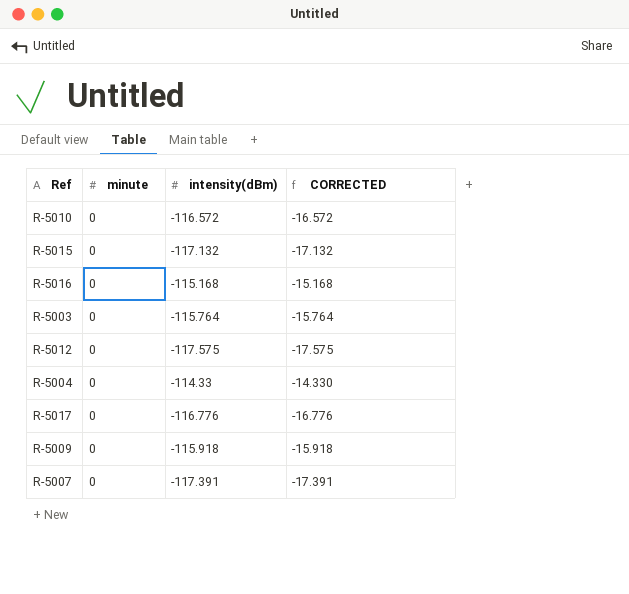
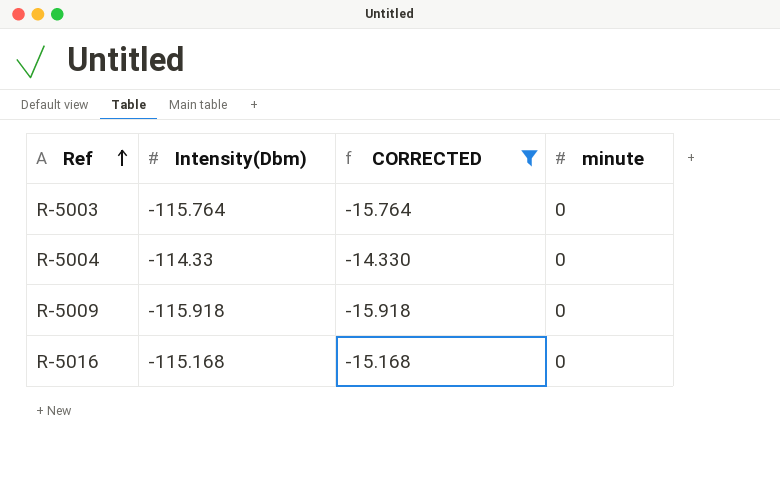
filter: none -> CORRECTED >= -15.918
row order: none -> Ref ascending
column name: intensity(dBm) -> Intensity(Dbm)
column minute | position: 2 -> 4

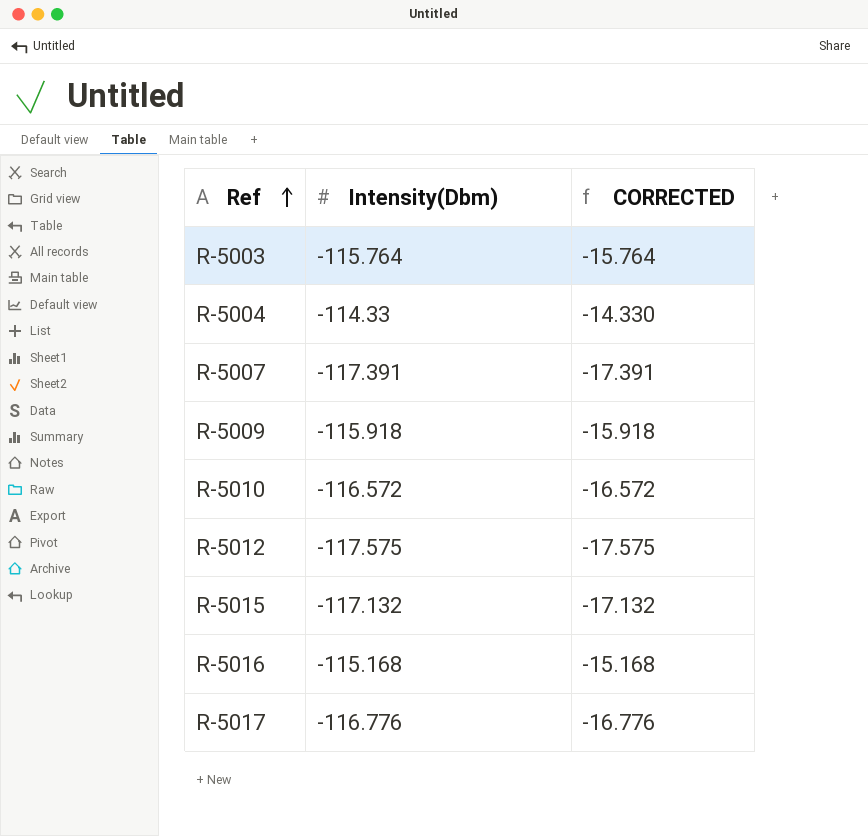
filter: CORRECTED >= -15.918 -> none
column minute | position: 4 -> none

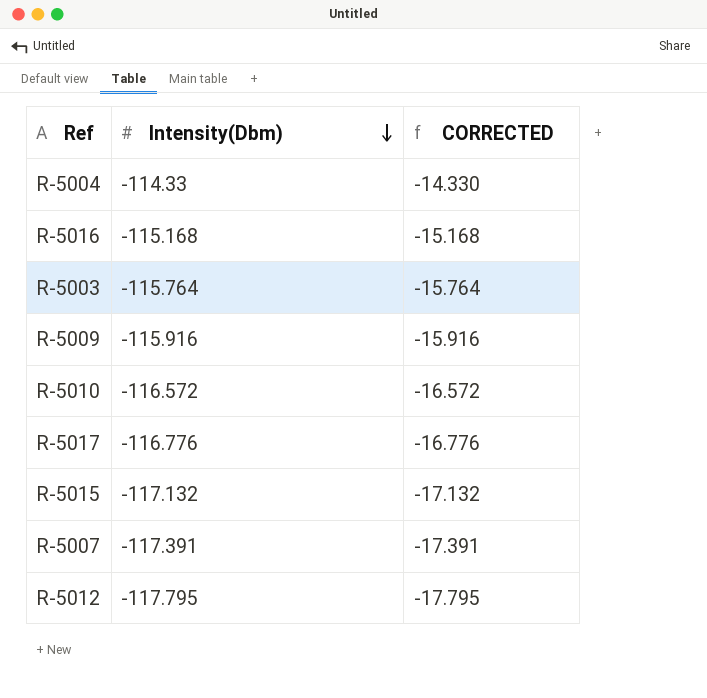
row order: Ref ascending -> Intensity(Dbm) descending
R-5009 | Intensity(Dbm): -115.918 -> -115.916
R-5009 | CORRECTED: -15.918 -> -15.916
R-5012 | Intensity(Dbm): -117.575 -> -117.795
R-5012 | CORRECTED: -17.575 -> -17.795

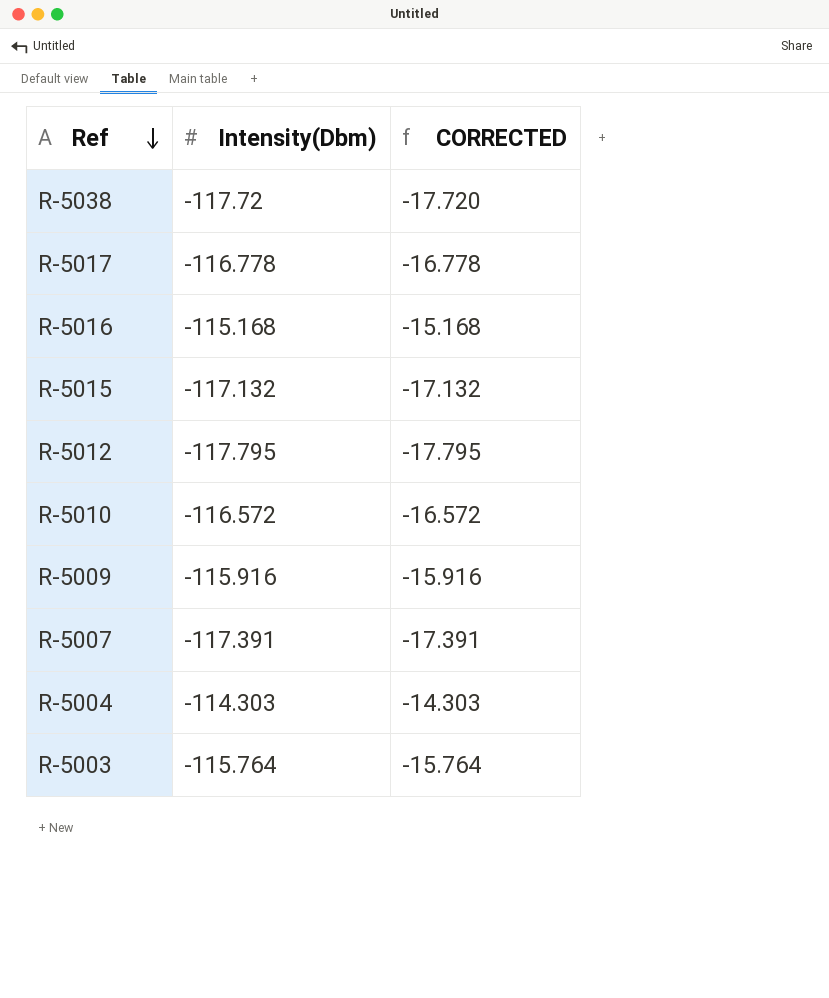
row order: Intensity(Dbm) descending -> Ref descending
row R-5038: none -> -117.72 | -17.720
R-5017 | Intensity(Dbm): -116.776 -> -116.778
R-5017 | CORRECTED: -16.776 -> -16.778
R-5004 | Intensity(Dbm): -114.33 -> -114.303
R-5004 | CORRECTED: -14.330 -> -14.303

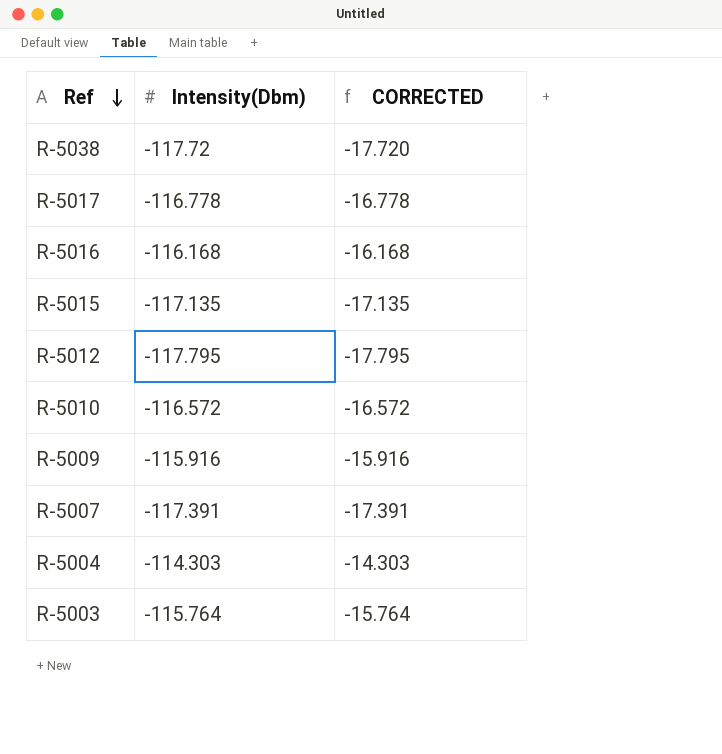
R-5016 | Intensity(Dbm): -115.168 -> -116.168
R-5016 | CORRECTED: -15.168 -> -16.168
R-5015 | Intensity(Dbm): -117.132 -> -117.135
R-5015 | CORRECTED: -17.132 -> -17.135

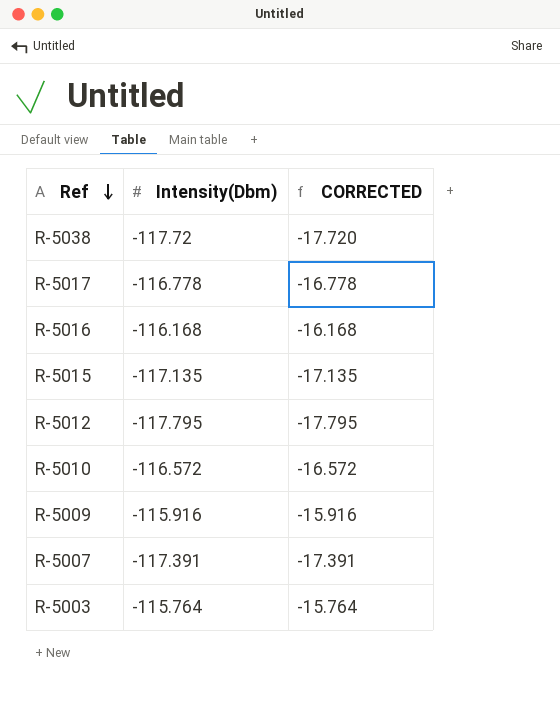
row R-5004: -114.303 | -14.303 -> none

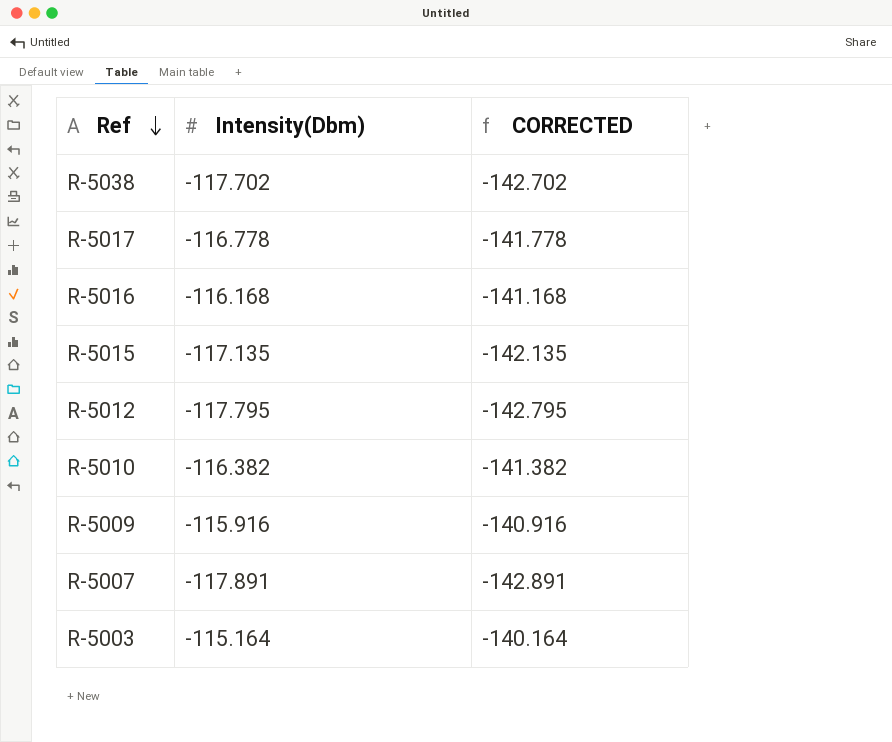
column CORRECTED | formula: [Intensity(Dbm)] + 100 -> [Intensity(Dbm)] - 25
R-5038 | Intensity(Dbm): -117.72 -> -117.702
R-5010 | Intensity(Dbm): -116.572 -> -116.382
R-5007 | Intensity(Dbm): -117.391 -> -117.891
R-5003 | Intensity(Dbm): -115.764 -> -115.164

